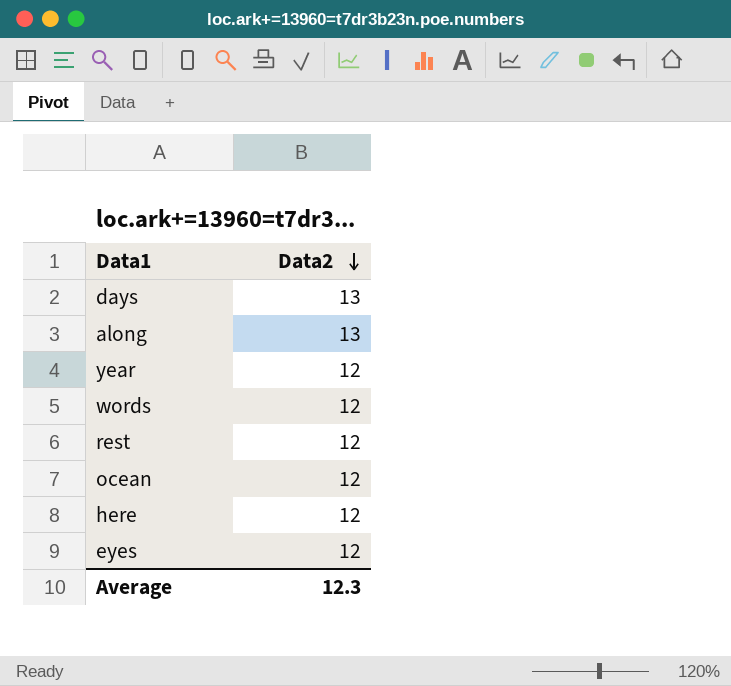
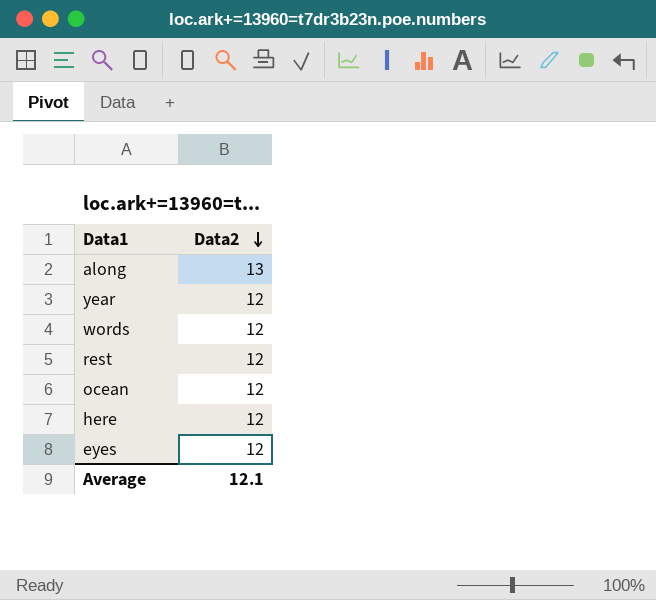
row days: 13 -> none
Average | Data2: 12.3 -> 12.1

